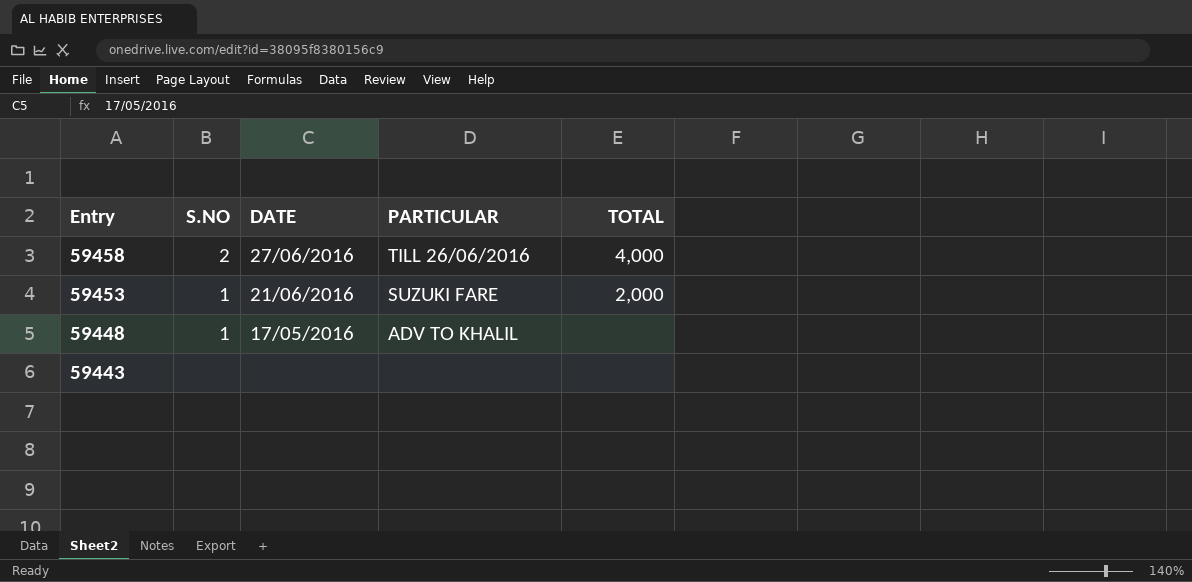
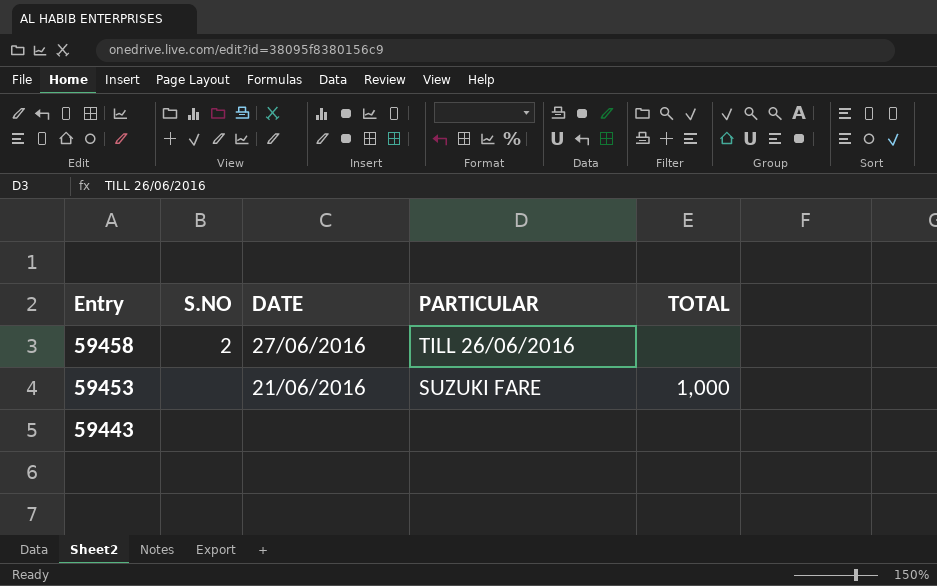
row 59448: 1 | 17/05/2016 | ADV TO KHALIL | none -> none
59458 | TOTAL: 4,000 -> none
59453 | S.NO: 1 -> none
59453 | TOTAL: 2,000 -> 1,000

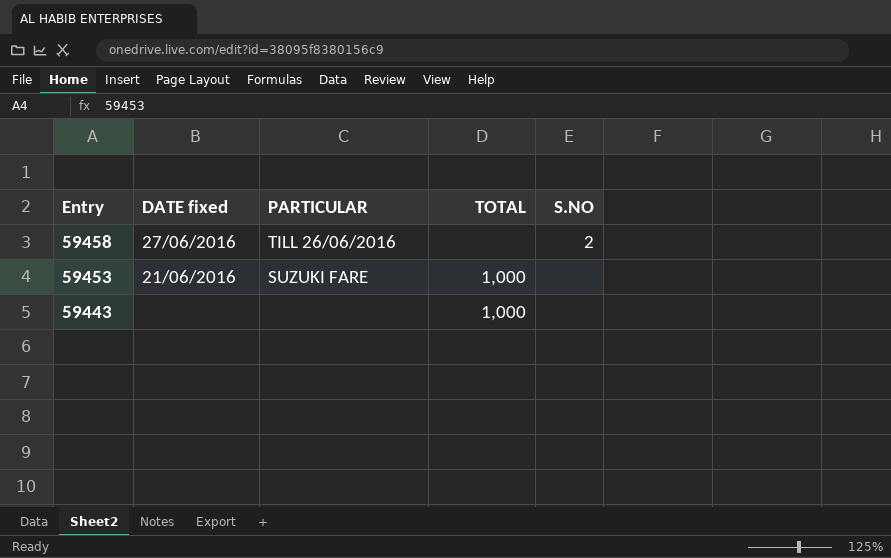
column name: DATE -> DATE fixed
column S.NO | position: 2 -> 5
59443 | TOTAL: none -> 1,000

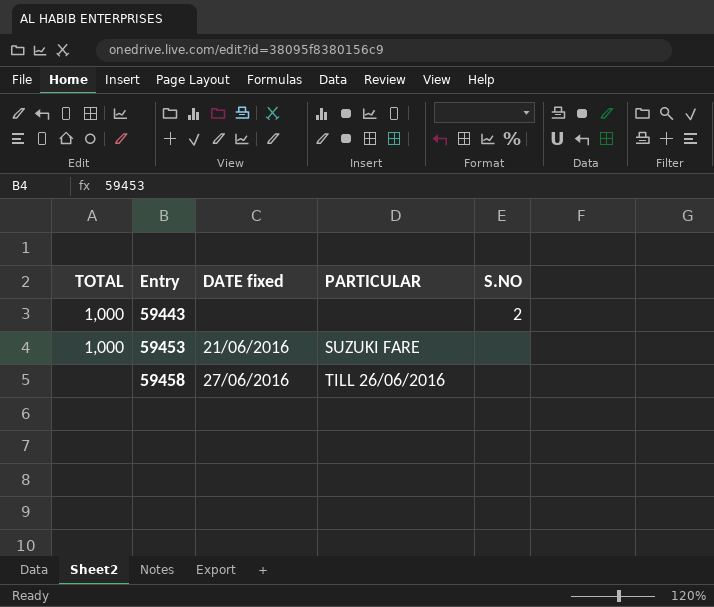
row order: Entry descending -> Entry ascending
column TOTAL | position: 4 -> 1
59443 | S.NO: none -> 2
59458 | S.NO: 2 -> none

